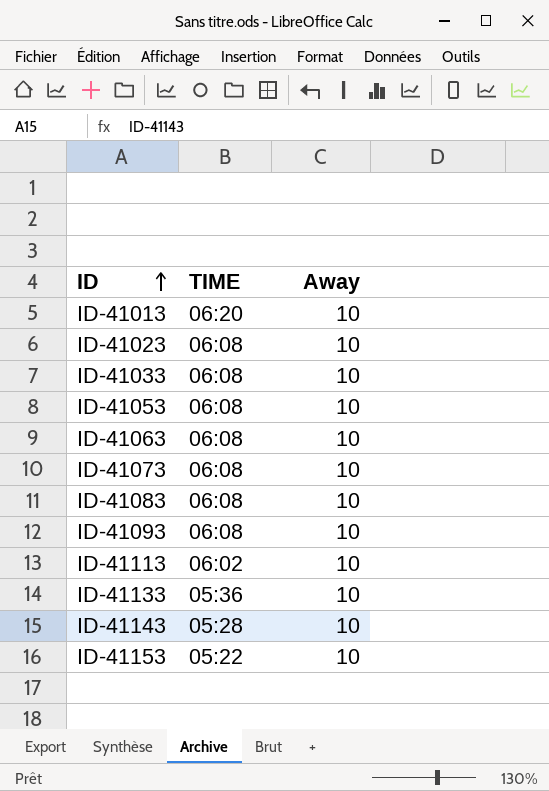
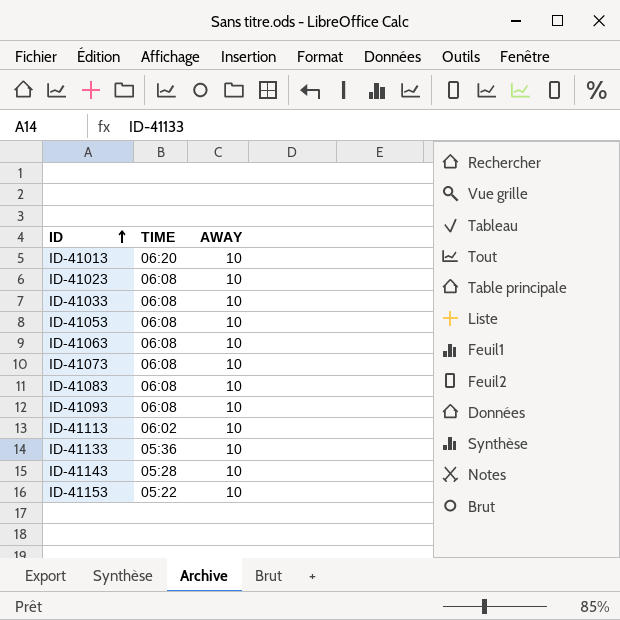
column name: Away -> AWAY

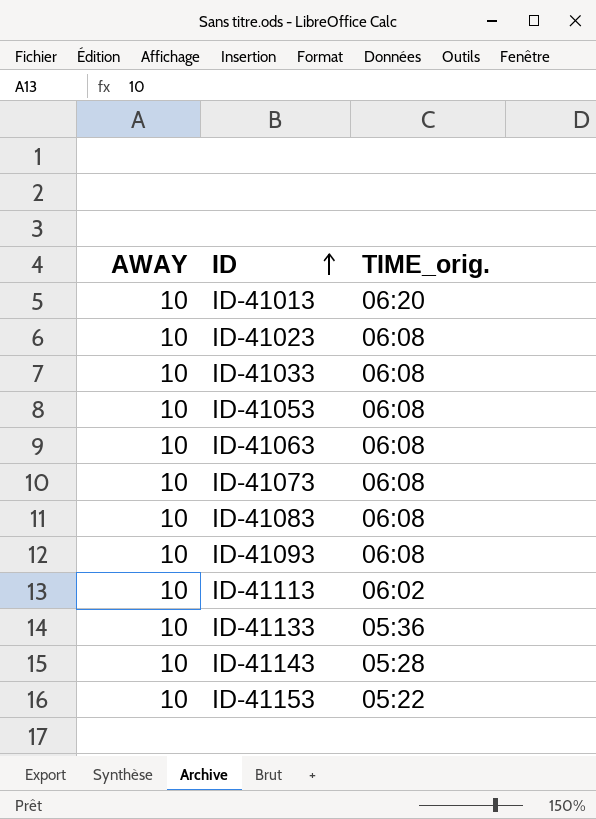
column AWAY | position: 3 -> 1
column name: TIME -> TIME_orig.

